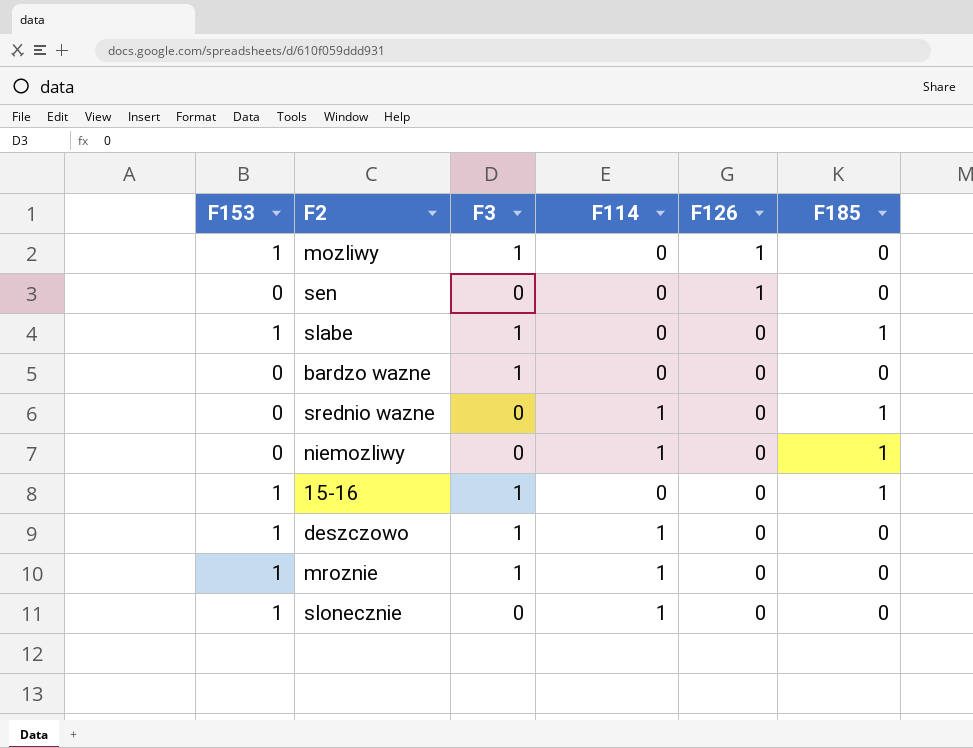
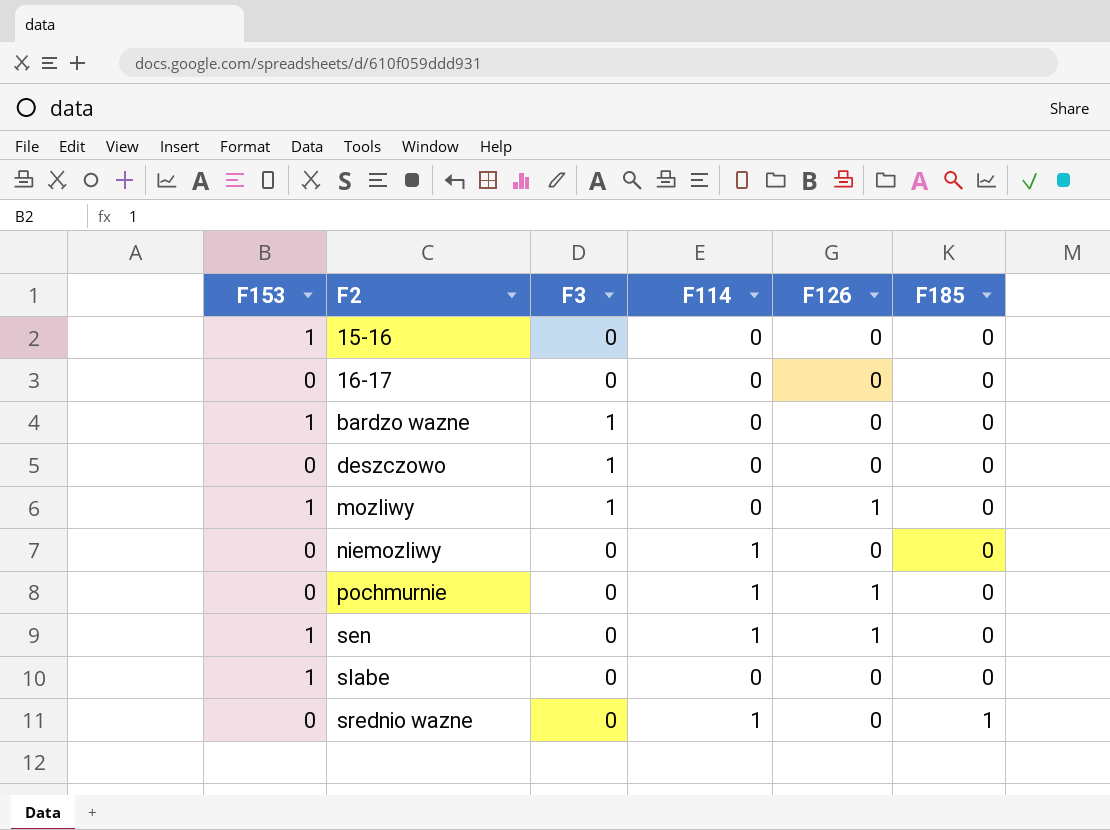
row order: F126 descending -> F2 ascending
row mroznie: 1 | 1 | 1 | 0 | 0 -> none
row slonecznie: 1 | 0 | 1 | 0 | 0 -> none
15-16 | F3: 1 -> 0
15-16 | F185: 1 -> 0
row 16-17: none -> 0 | 0 | 0 | 0 | 0
bardzo wazne | F153: 0 -> 1
deszczowo | F153: 1 -> 0
deszczowo | F114: 1 -> 0
niemozliwy | F185: 1 -> 0
row pochmurnie: none -> 0 | 0 | 1 | 1 | 0
sen | F153: 0 -> 1
sen | F114: 0 -> 1
slabe | F3: 1 -> 0
slabe | F185: 1 -> 0

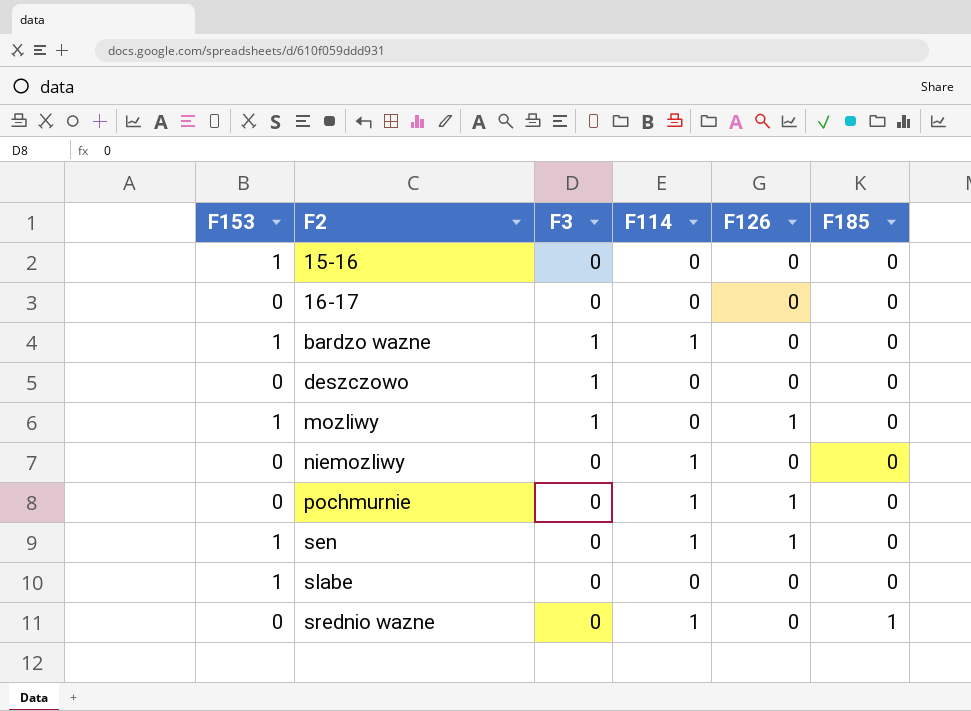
bardzo wazne | F114: 0 -> 1

